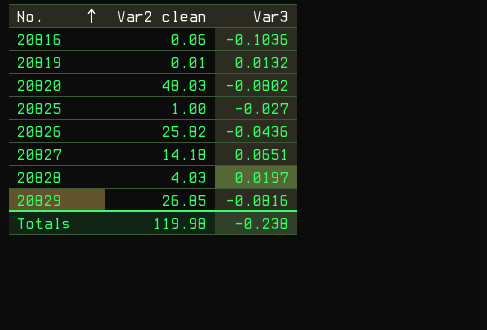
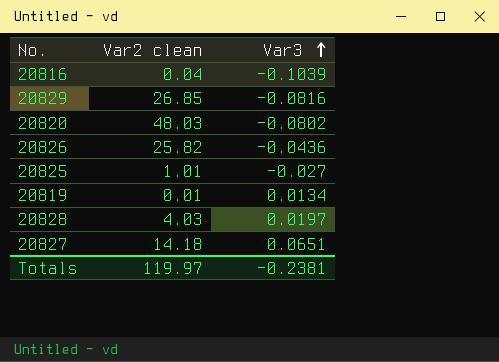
row order: No. ascending -> Var3 ascending
20816 | Var2 clean: 0.06 -> 0.04
20816 | Var3: -0.1036 -> -0.1039
20825 | Var2 clean: 1.00 -> 1.01
20819 | Var3: 0.0132 -> 0.0134
Totals | Var2 clean: 119.98 -> 119.97
Totals | Var3: -0.238 -> -0.2381

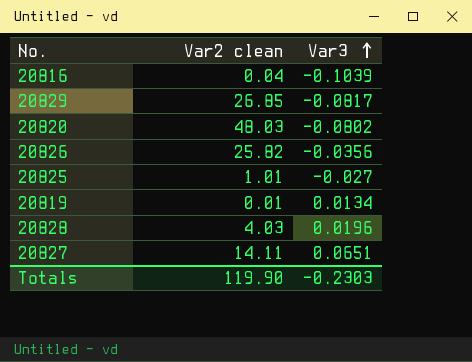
20829 | Var3: -0.0816 -> -0.0817
20826 | Var3: -0.0436 -> -0.0356
20828 | Var3: 0.0197 -> 0.0196
20827 | Var2 clean: 14.18 -> 14.11
Totals | Var2 clean: 119.97 -> 119.90
Totals | Var3: -0.2381 -> -0.2303

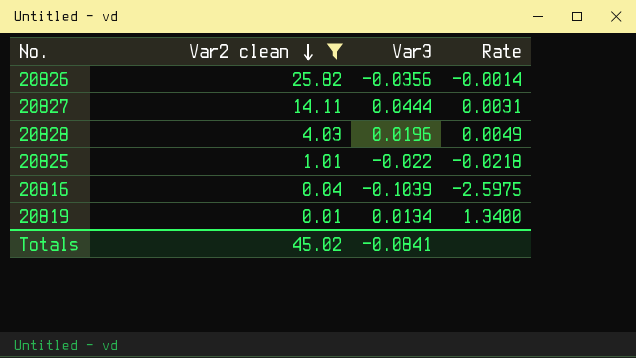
filter: none -> Var2 clean <= 25.82
row order: Var3 ascending -> Var2 clean descending
column Rate | formula: none -> [Var3] / [Var2 clean]
20827 | Var3: 0.0651 -> 0.0444
20825 | Var3: -0.027 -> -0.022
Totals | Var2 clean: 119.90 -> 45.02
Totals | Var3: -0.2303 -> -0.0841

